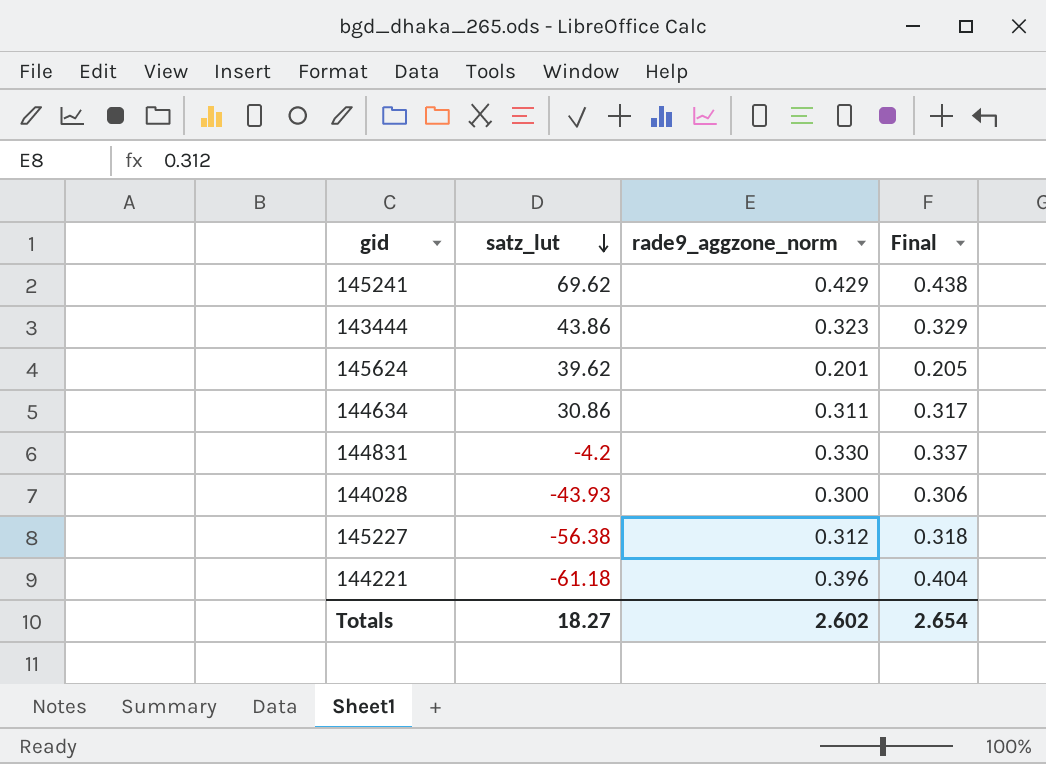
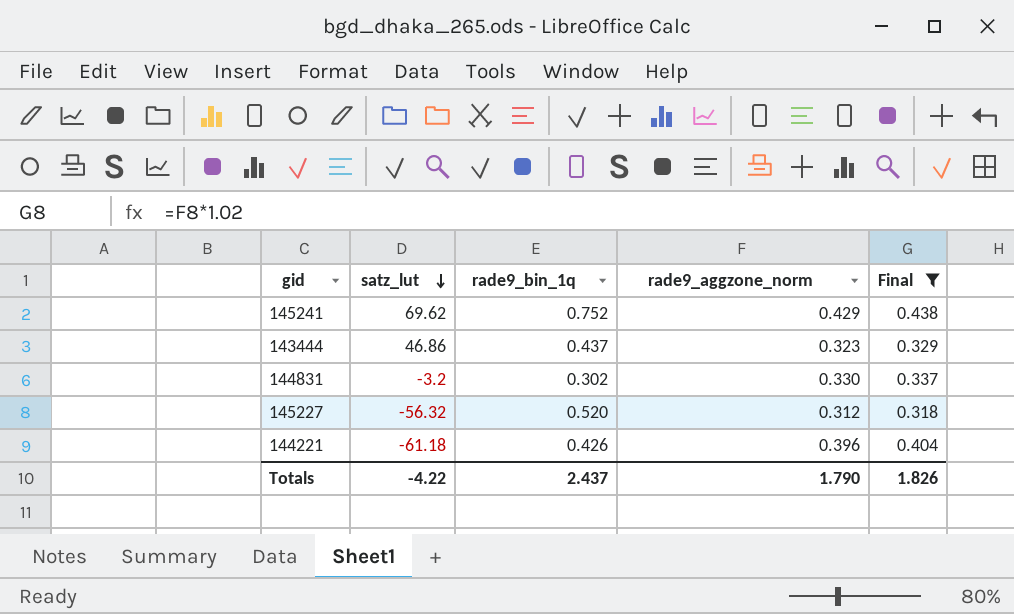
filter: none -> Final >= 0.318
column rade9_bin_1q | position: none -> 3
143444 | satz_lut: 43.86 -> 46.86
144831 | satz_lut: -4.2 -> -3.2
145227 | satz_lut: -56.38 -> -56.32
Totals | satz_lut: 18.27 -> -4.22
Totals | rade9_aggzone_norm: 2.602 -> 1.790
Totals | Final: 2.654 -> 1.826

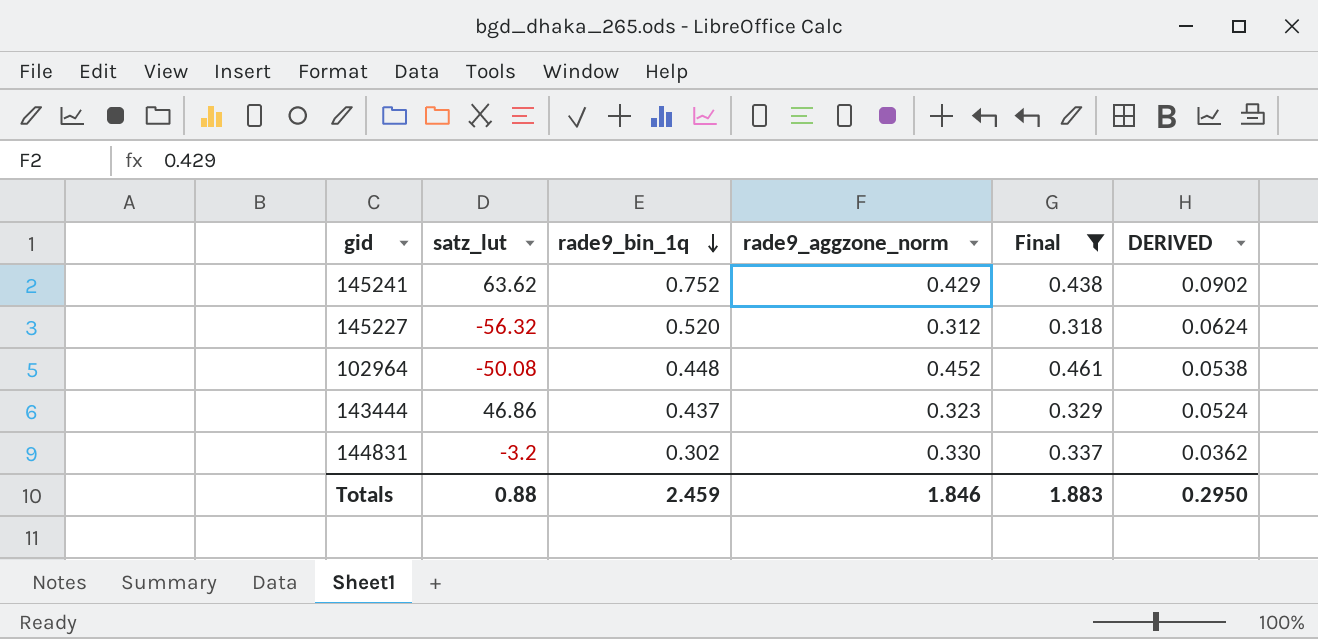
row order: satz_lut descending -> rade9_bin_1q descending
column DERIVED | formula: none -> [rade9_bin_1q] * 0.12
row 144221: -61.18 | 0.426 | 0.396 | 0.404 -> none
145241 | satz_lut: 69.62 -> 63.62
row 102964: none -> -50.08 | 0.448 | 0.452 | 0.461 | 0.0538
Totals | satz_lut: -4.22 -> 0.88
Totals | rade9_bin_1q: 2.437 -> 2.459
Totals | rade9_aggzone_norm: 1.790 -> 1.846
Totals | Final: 1.826 -> 1.883

